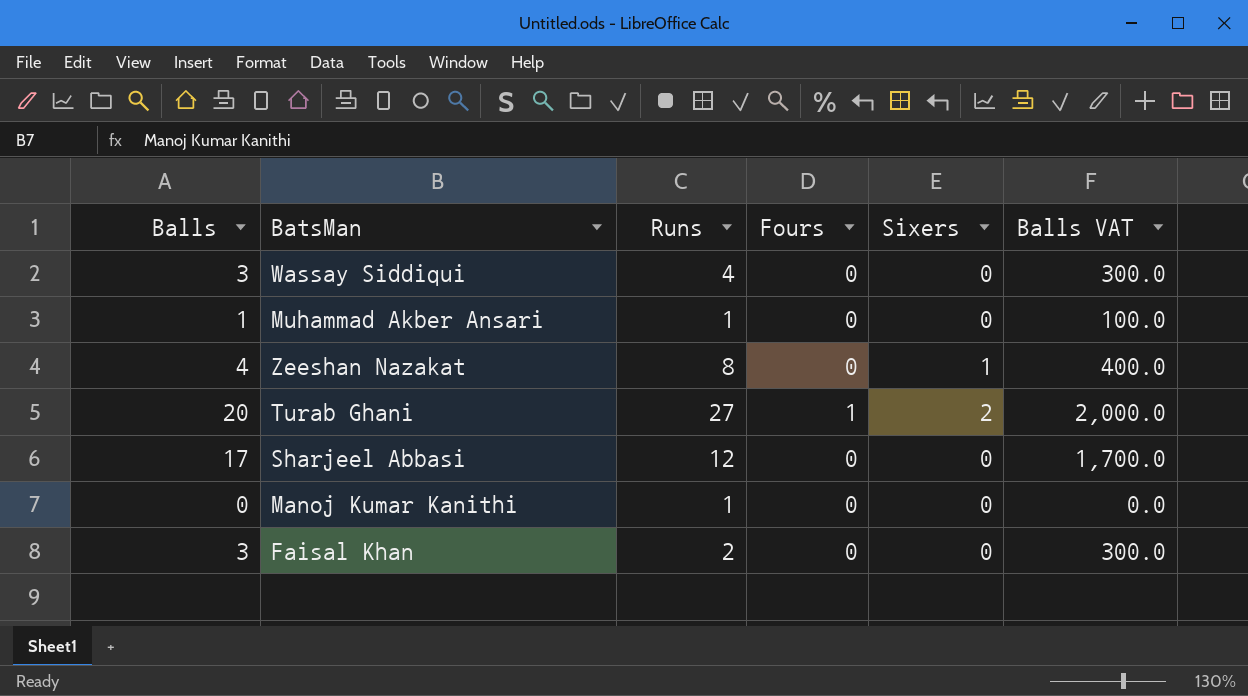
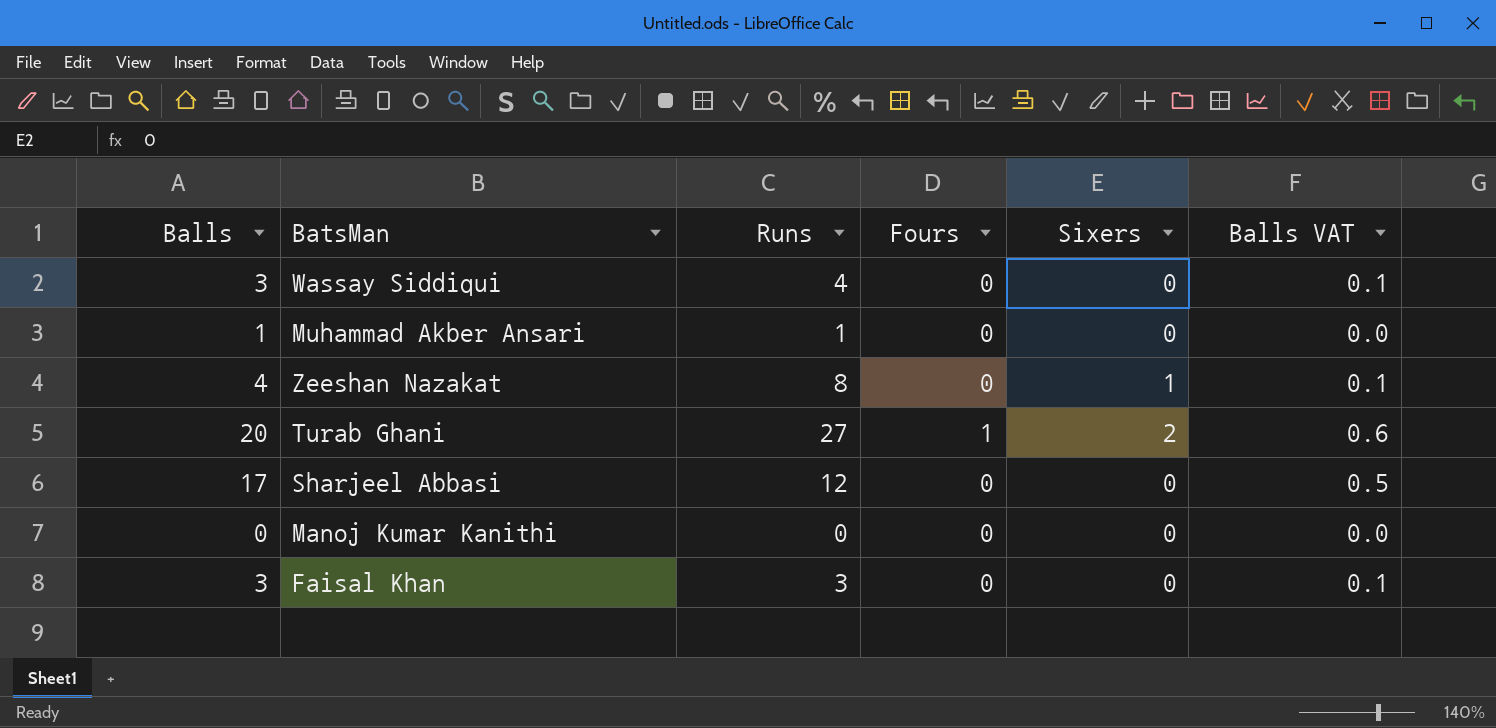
column Balls VAT | formula: [Balls] * 100 -> [Balls] * 0.03
Manoj Kumar Kanithi | Runs: 1 -> 0
Faisal Khan | Runs: 2 -> 3

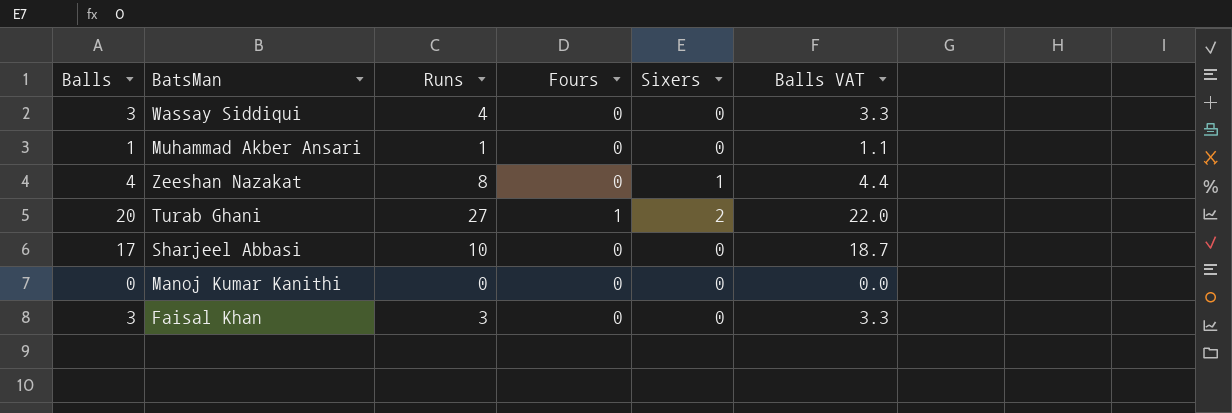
column Balls VAT | formula: [Balls] * 0.03 -> [Balls] * 1.1
Sharjeel Abbasi | Runs: 12 -> 10

